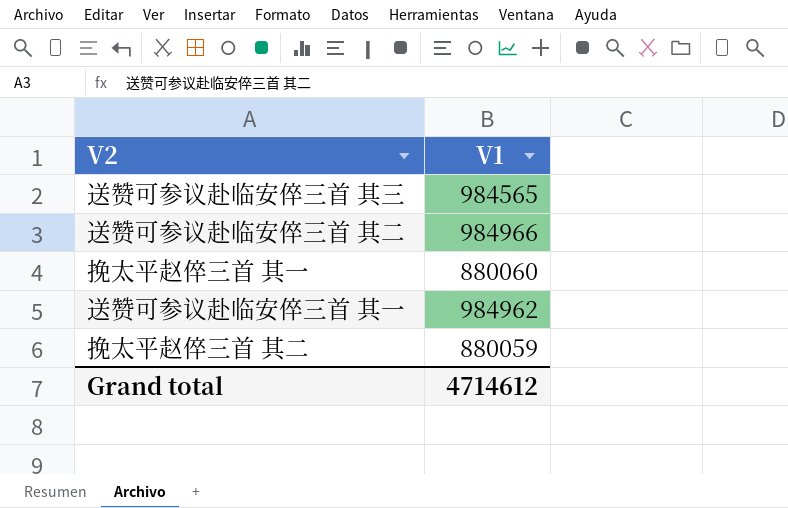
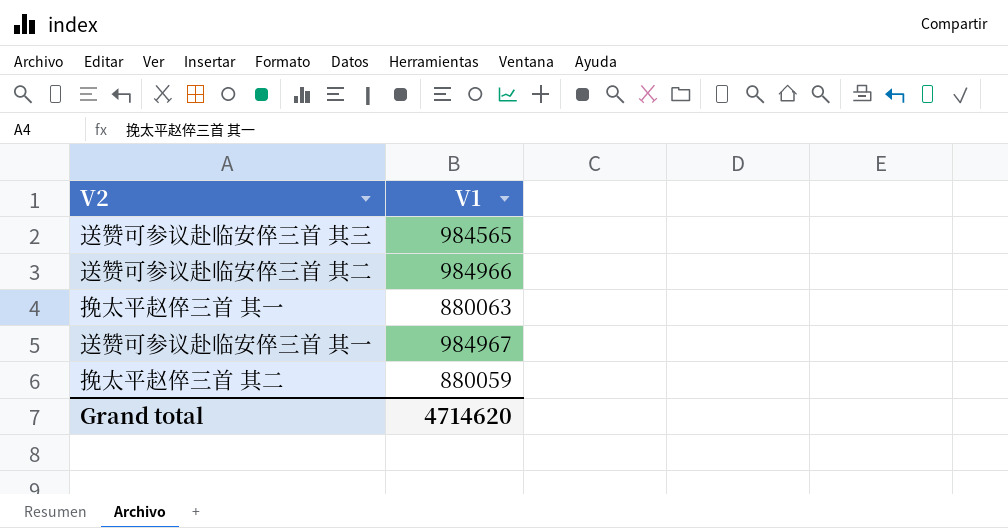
挽太平赵倅三首 其一 | V1: 880060 -> 880063
送赞可参议赴临安倅三首 其一 | V1: 984962 -> 984967
Grand total | V1: 4714612 -> 4714620

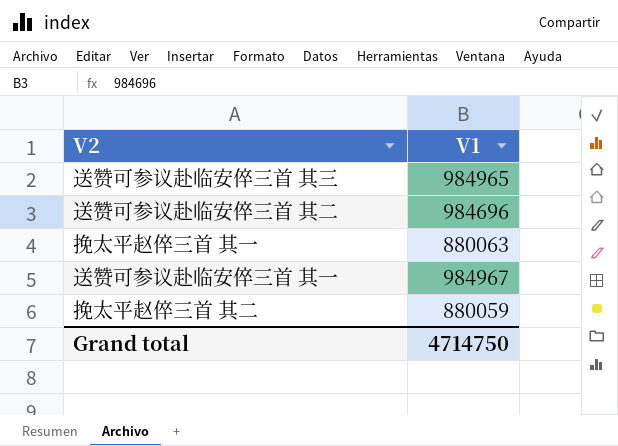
送赞可参议赴临安倅三首 其三 | V1: 984565 -> 984965
送赞可参议赴临安倅三首 其二 | V1: 984966 -> 984696
Grand total | V1: 4714620 -> 4714750

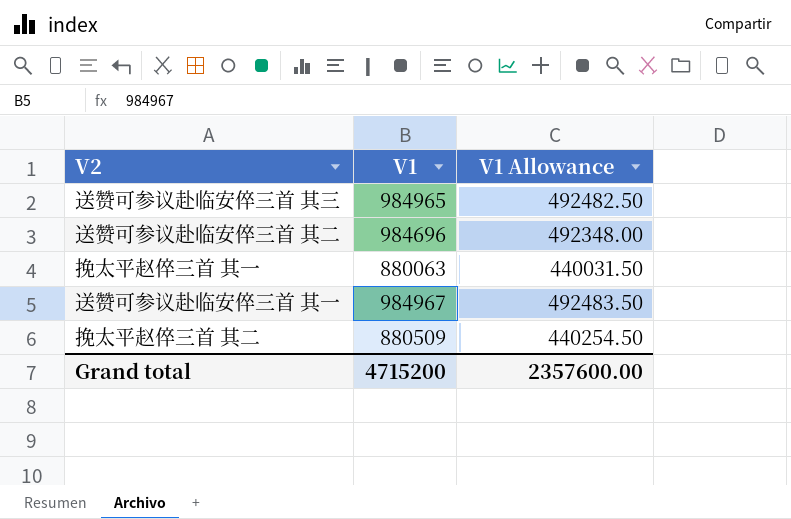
column V1 Allowance | formula: none -> [V1] * 0.5
挽太平赵倅三首 其二 | V1: 880059 -> 880509
Grand total | V1: 4714750 -> 4715200

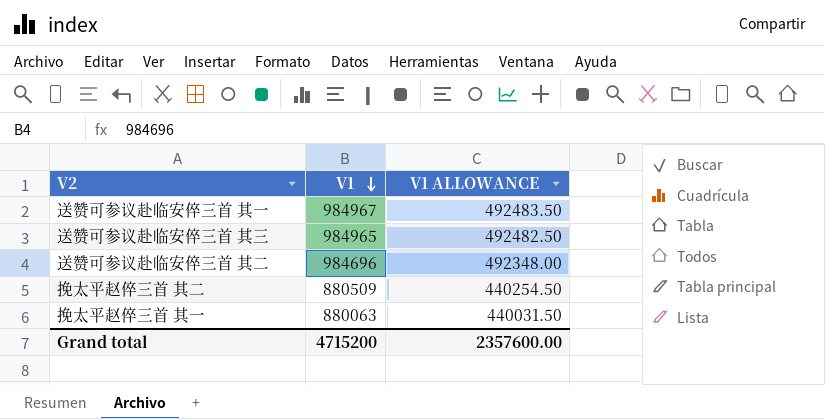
row order: none -> V1 descending
column name: V1 Allowance -> V1 ALLOWANCE

